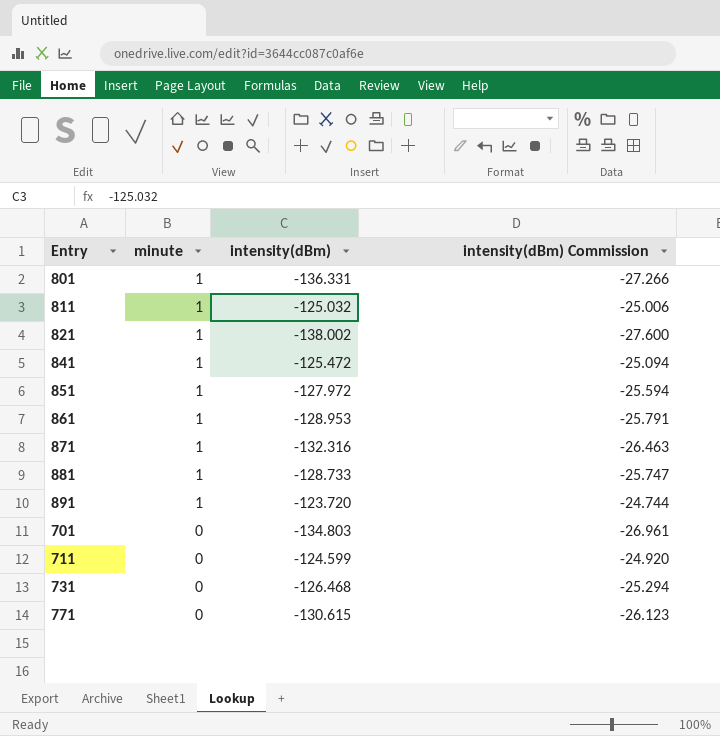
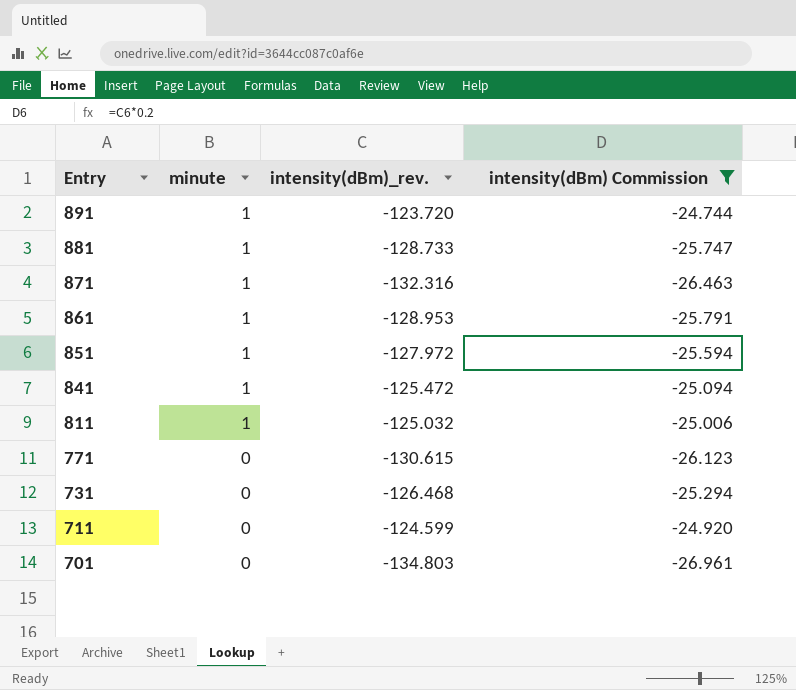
filter: none -> intensity(dBm) Commission >= -26.961
row order: minute descending -> Entry descending
column name: intensity(dBm) -> intensity(dBm)_rev.

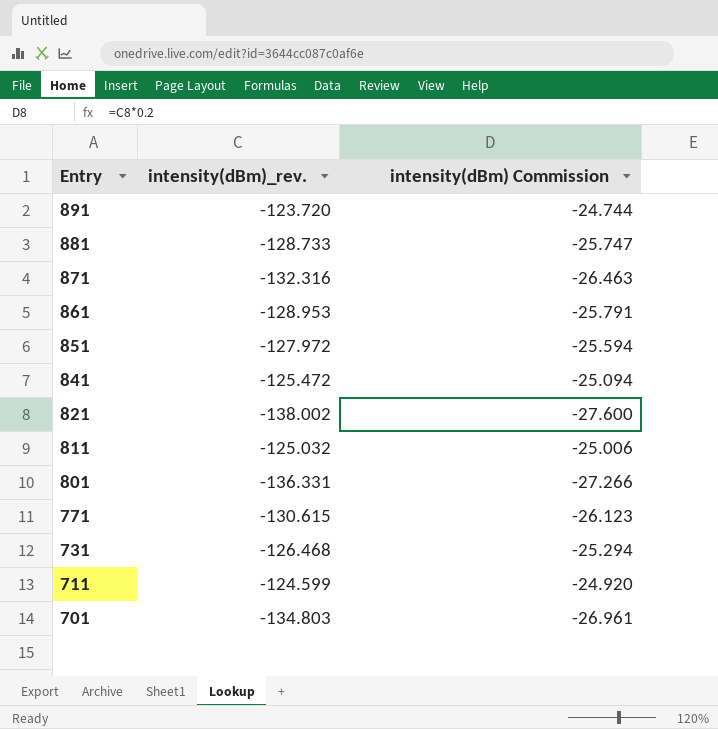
filter: intensity(dBm) Commission >= -26.961 -> none
column minute | position: 2 -> none

